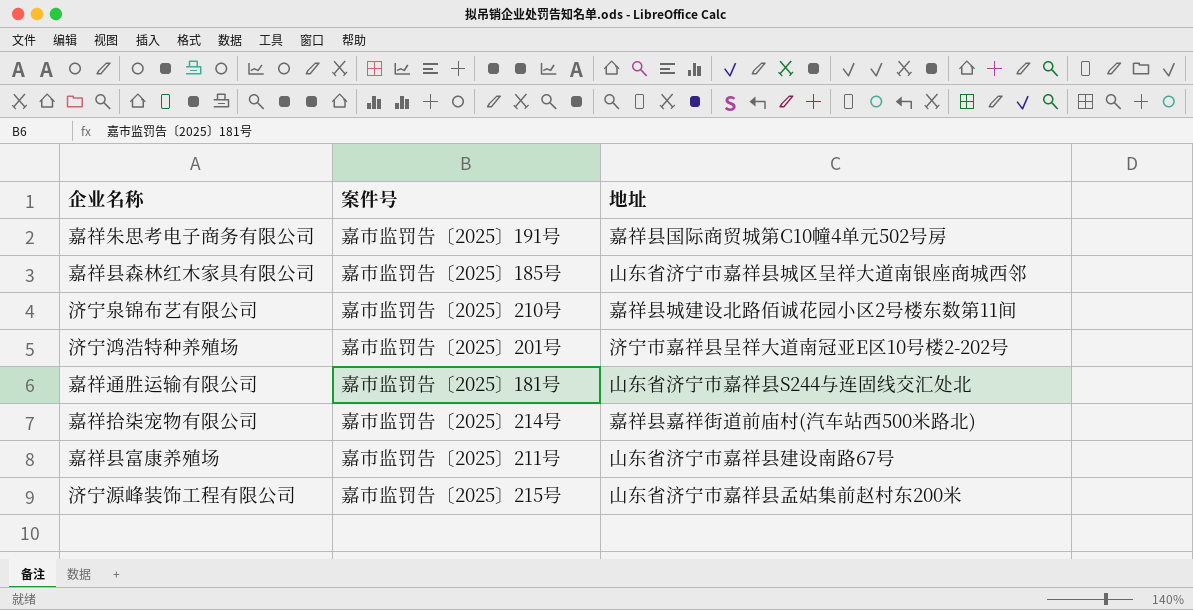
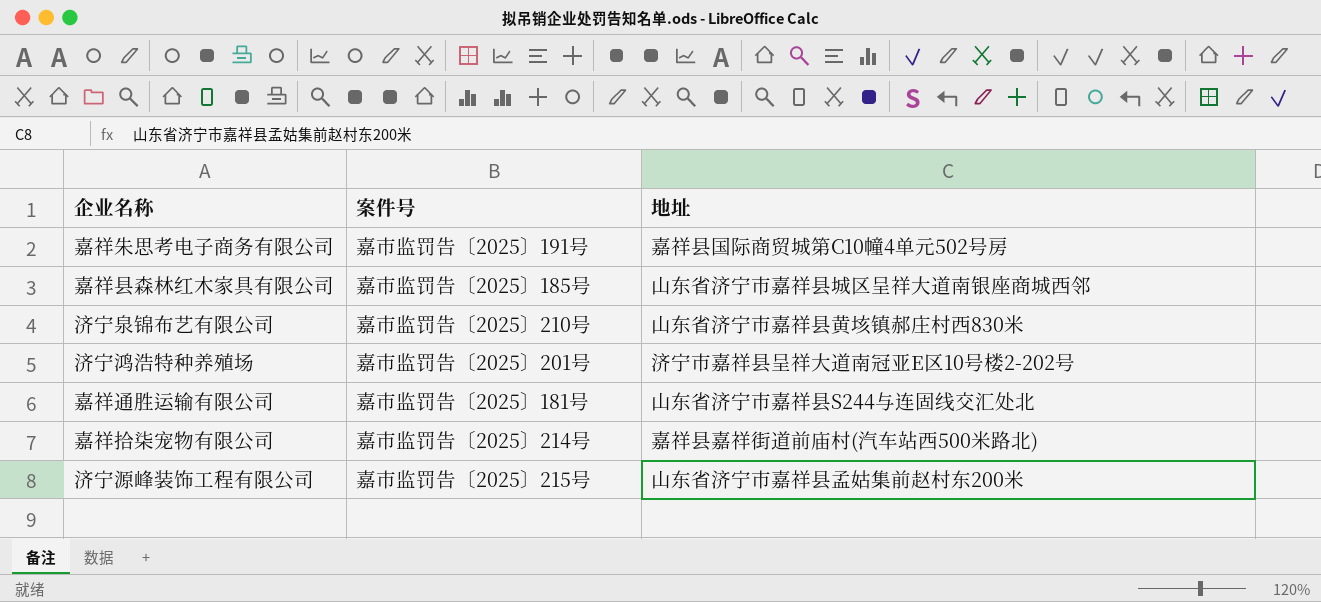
row 嘉祥县富康养殖场: 嘉市监罚告〔2025〕211号 | 山东省济宁市嘉祥县建设南路67号 -> none
济宁泉锦布艺有限公司 | 地址: 嘉祥县城建设北路佰诚花园小区2号楼东数第11间 -> 山东省济宁市嘉祥县黄垓镇郝庄村西830米

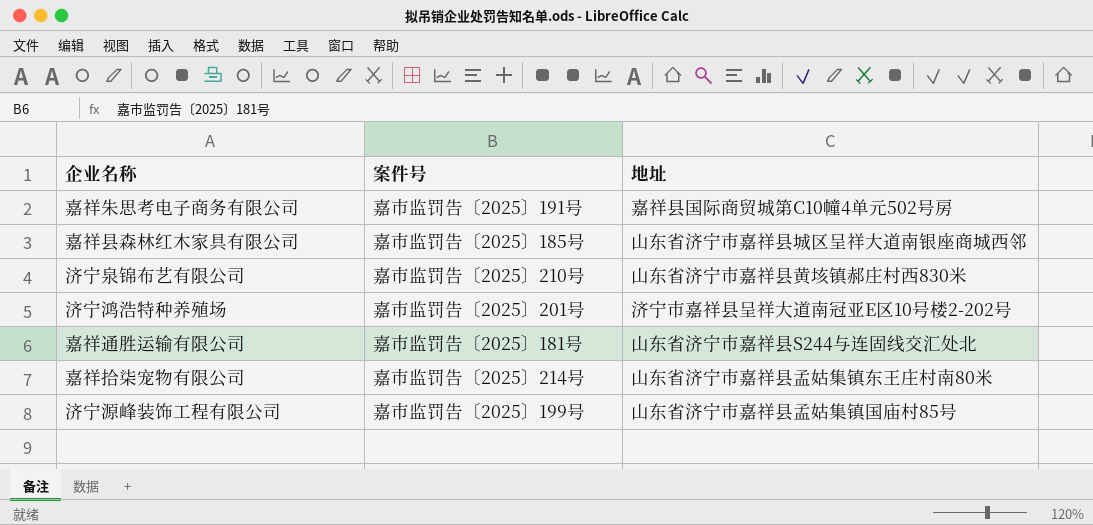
嘉祥拾柒宠物有限公司 | 地址: 嘉祥县嘉祥街道前庙村(汽车站西500米路北) -> 山东省济宁市嘉祥县孟姑集镇东王庄村南80米
济宁源峰装饰工程有限公司 | 案件号: 嘉市监罚告〔2025〕215号 -> 嘉市监罚告〔2025〕199号
济宁源峰装饰工程有限公司 | 地址: 山东省济宁市嘉祥县孟姑集前赵村东200米 -> 山东省济宁市嘉祥县孟姑集镇国庙村85号

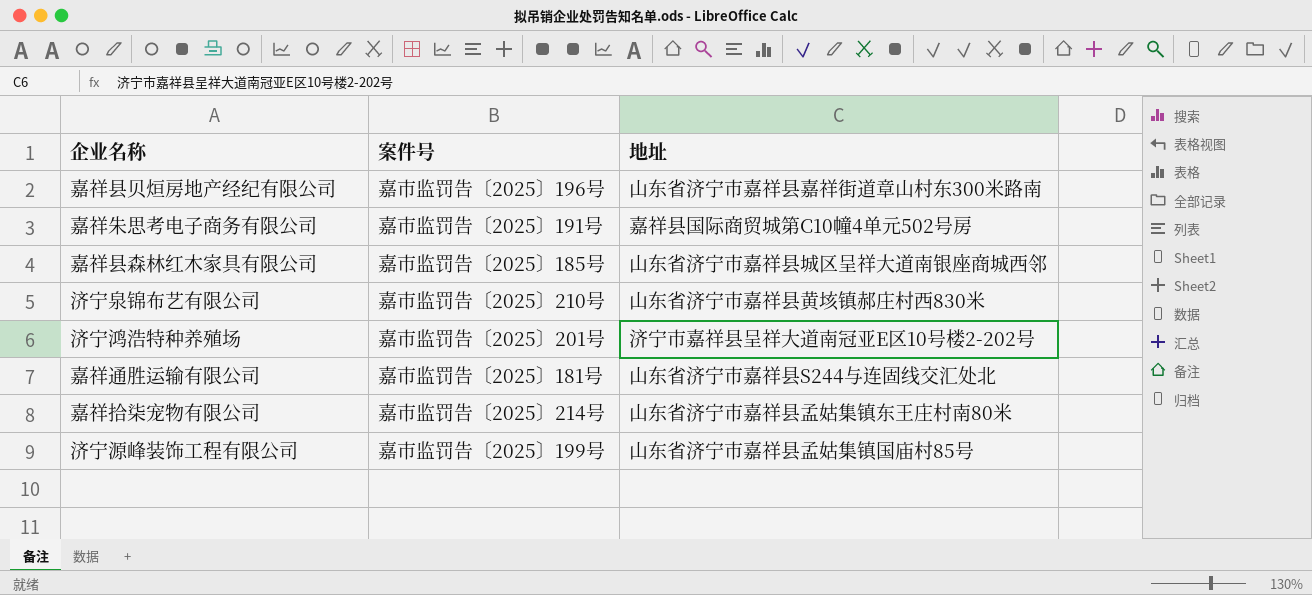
row 嘉祥县贝烜房地产经纪有限公司: none -> 嘉市监罚告〔2025〕196号 | 山东省济宁市嘉祥县嘉祥街道章山村东300米路南

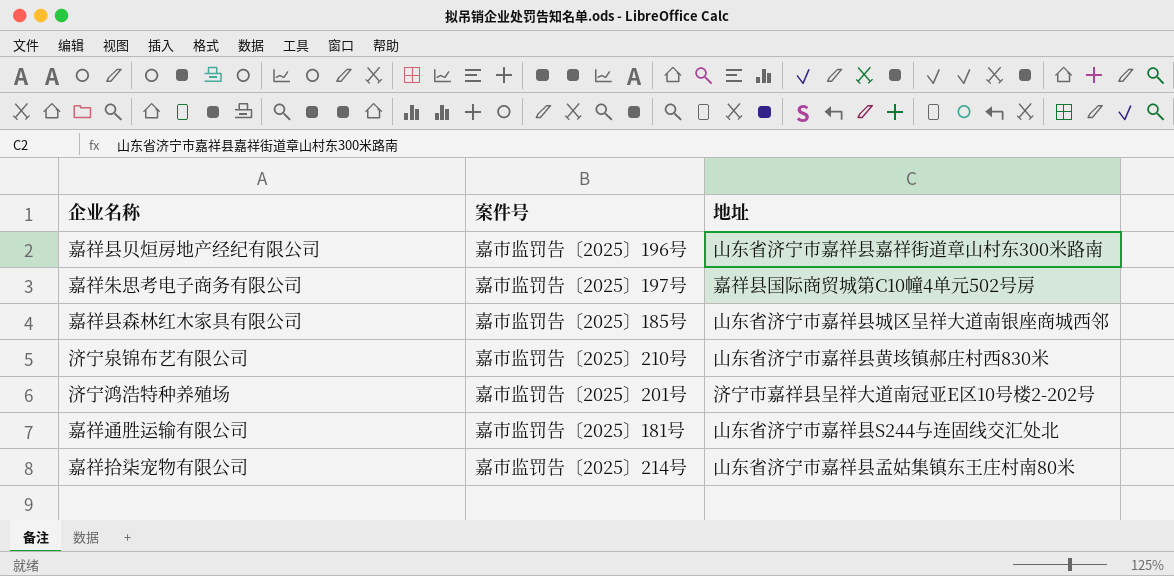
row 济宁源峰装饰工程有限公司: 嘉市监罚告〔2025〕199号 | 山东省济宁市嘉祥县孟姑集镇国庙村85号 -> none
嘉祥朱思考电子商务有限公司 | 案件号: 嘉市监罚告〔2025〕191号 -> 嘉市监罚告〔2025〕197号

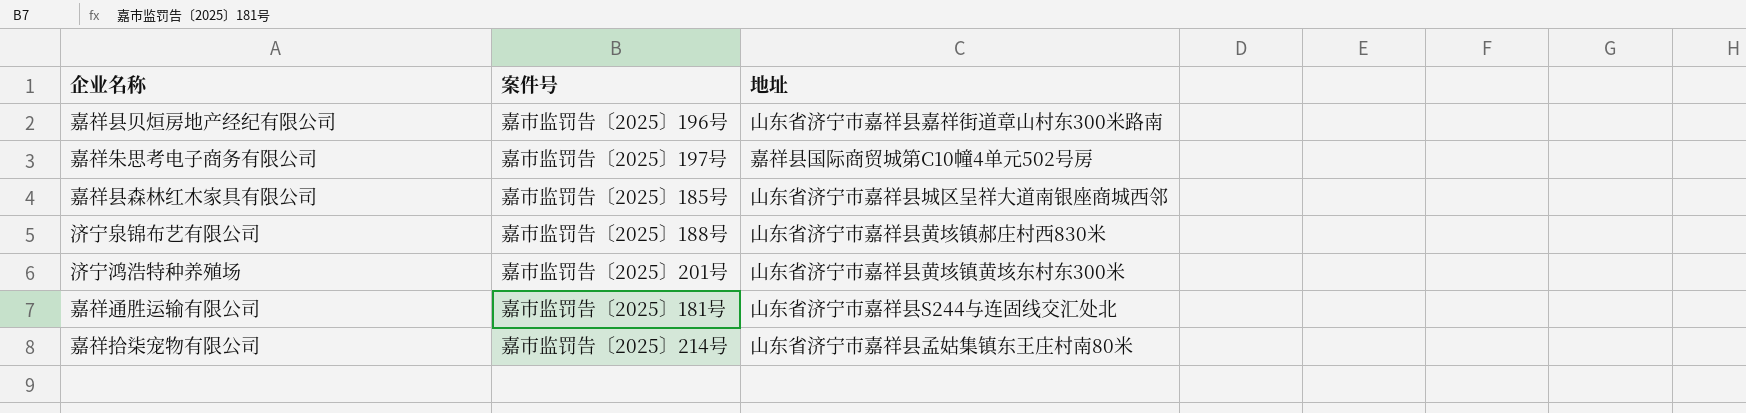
济宁泉锦布艺有限公司 | 案件号: 嘉市监罚告〔2025〕210号 -> 嘉市监罚告〔2025〕188号
济宁鸿浩特种养殖场 | 地址: 济宁市嘉祥县呈祥大道南冠亚E区10号楼2-202号 -> 山东省济宁市嘉祥县黄垓镇黄垓东村东300米

